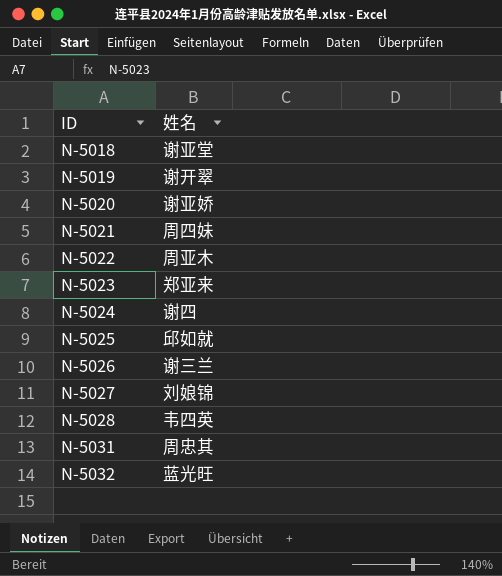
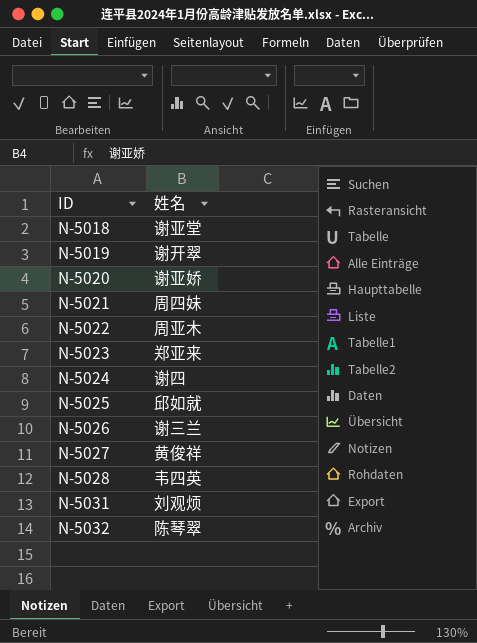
N-5027 | 姓名: 刘娘锦 -> 黄俊祥
N-5031 | 姓名: 周忠其 -> 刘观烦
N-5032 | 姓名: 蓝光旺 -> 陈琴翠

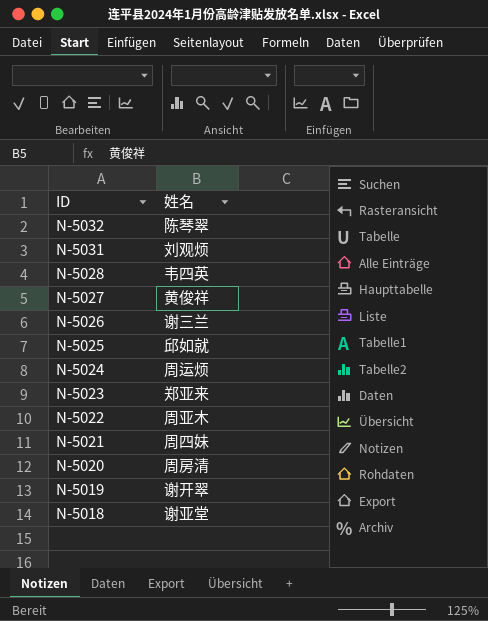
row order: ID ascending -> ID descending
N-5024 | 姓名: 谢四 -> 周运烦
N-5020 | 姓名: 谢亚娇 -> 周房清

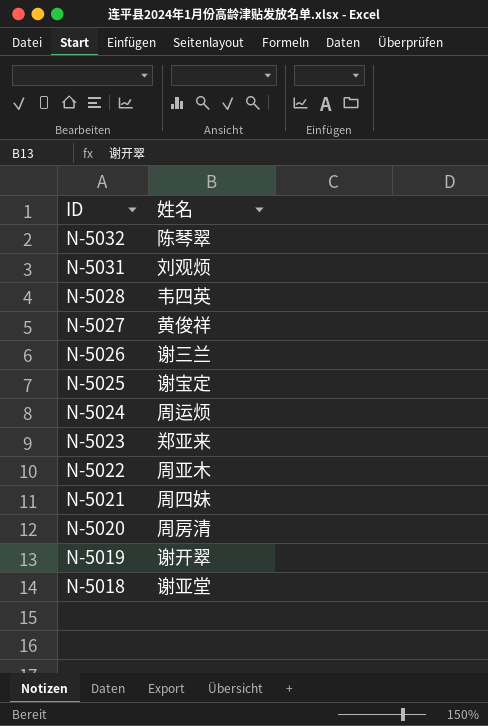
N-5025 | 姓名: 邱如就 -> 谢宝定

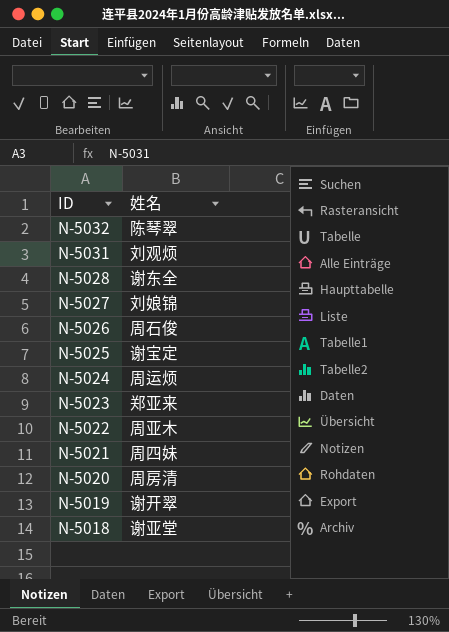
N-5028 | 姓名: 韦四英 -> 谢东全
N-5027 | 姓名: 黄俊祥 -> 刘娘锦
N-5026 | 姓名: 谢三兰 -> 周石俊

